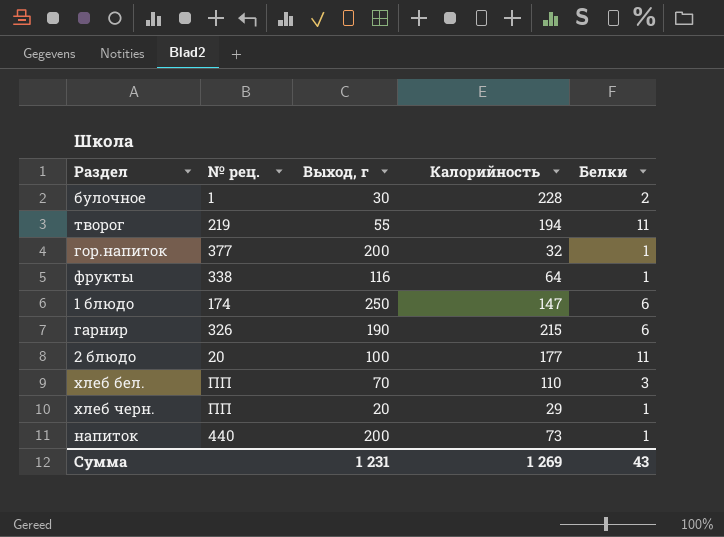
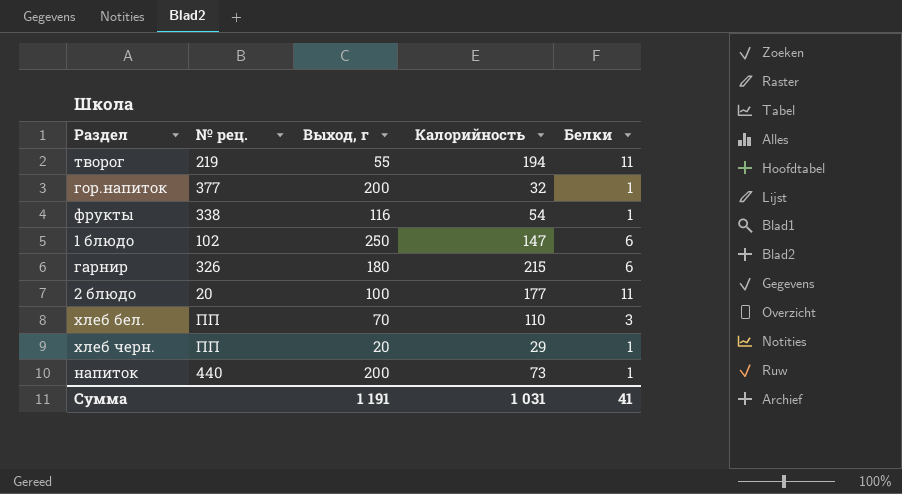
row булочное: 1 | 30 | 228 | 2 -> none
фрукты | Калорийность: 64 -> 54
1 блюдо | № рец.: 174 -> 102
гарнир | Выход, г: 190 -> 180
Сумма | Выход, г: 1 231 -> 1 191
Сумма | Калорийность: 1 269 -> 1 031
Сумма | Белки: 43 -> 41

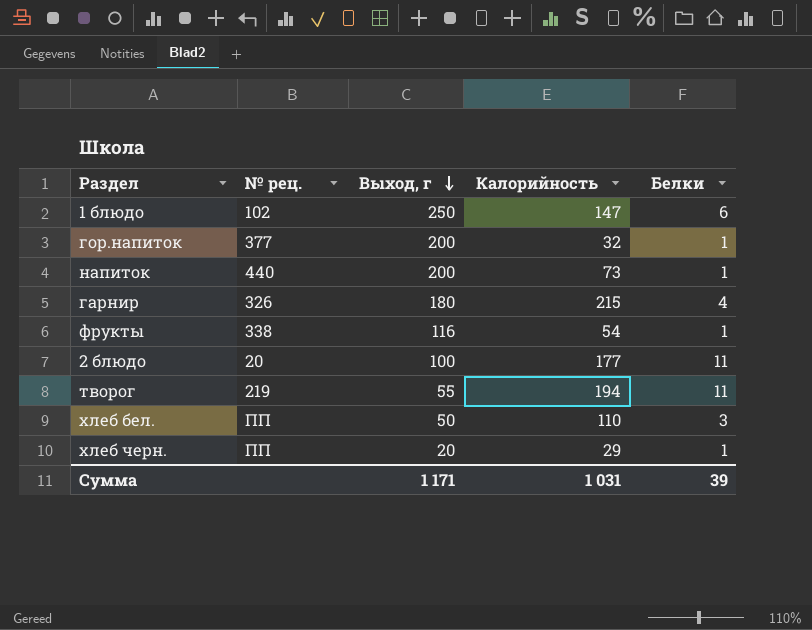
row order: none -> Выход, г descending
гарнир | Белки: 6 -> 4
хлеб бел. | Выход, г: 70 -> 50
Сумма | Выход, г: 1 191 -> 1 171
Сумма | Белки: 41 -> 39

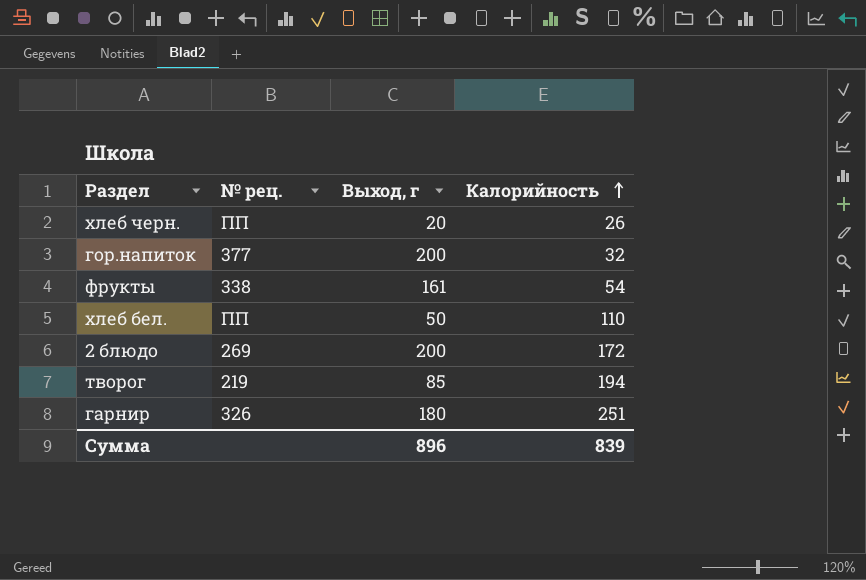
row order: Выход, г descending -> Калорийность ascending
column Белки | position: 5 -> none
row 1 блюдо: 102 | 250 | 147 | 6 -> none
row напиток: 440 | 200 | 73 | 1 -> none
хлеб черн. | Калорийность: 29 -> 26
фрукты | Выход, г: 116 -> 161
2 блюдо | № рец.: 20 -> 269
2 блюдо | Выход, г: 100 -> 200
2 блюдо | Калорийность: 177 -> 172
творог | Выход, г: 55 -> 85
гарнир | Калорийность: 215 -> 251
Сумма | Выход, г: 1 171 -> 896
Сумма | Калорийность: 1 031 -> 839

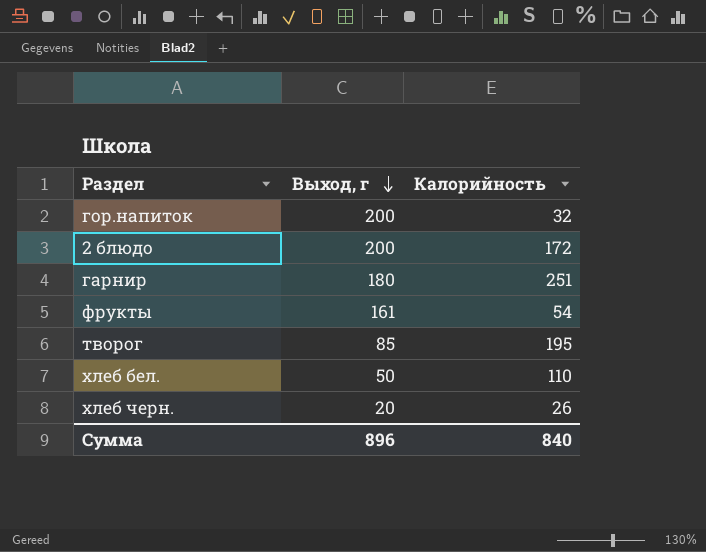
row order: Калорийность ascending -> Выход, г descending
column № рец. | position: 2 -> none
творог | Калорийность: 194 -> 195
Сумма | Калорийность: 839 -> 840

